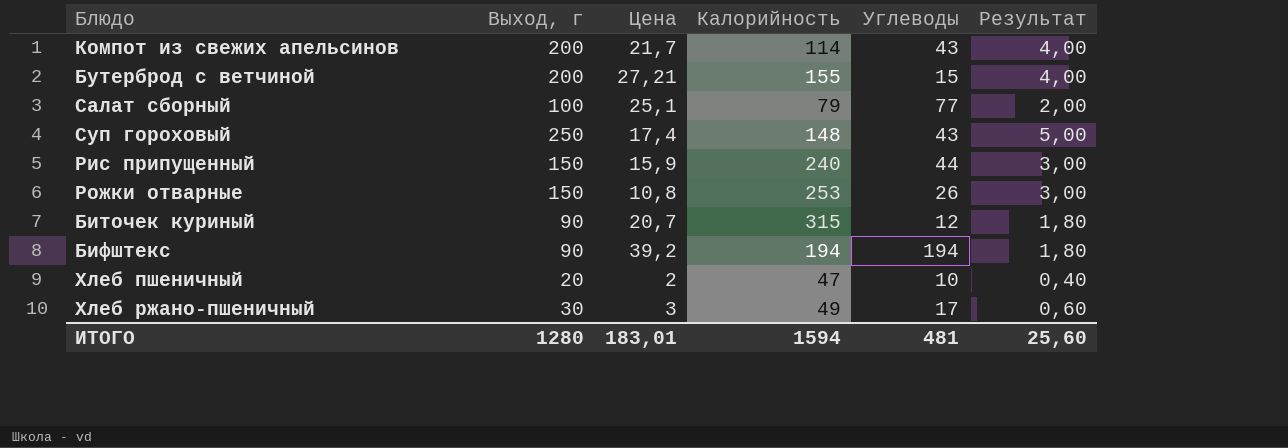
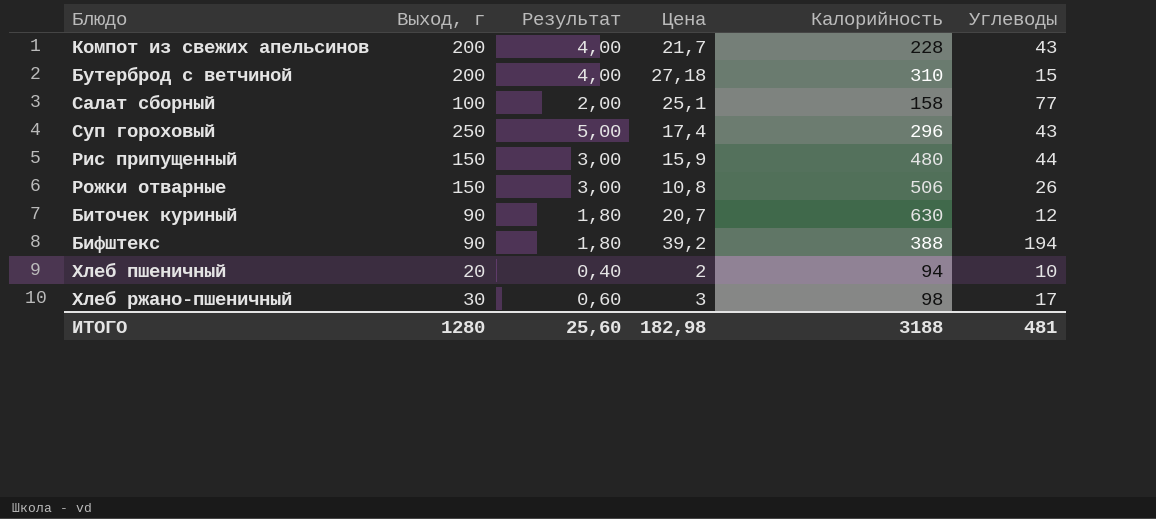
column Результат | position: 6 -> 3
Компот из свежих апельсинов | Калорийность: 114 -> 228
Бутерброд с ветчиной | Цена: 27,21 -> 27,18
Бутерброд с ветчиной | Калорийность: 155 -> 310
Салат сборный | Калорийность: 79 -> 158
Суп гороховый | Калорийность: 148 -> 296
Рис припущенный | Калорийность: 240 -> 480
Рожки отварные | Калорийность: 253 -> 506
Биточек куриный | Калорийность: 315 -> 630
Бифштекс | Калорийность: 194 -> 388
Хлеб пшеничный | Калорийность: 47 -> 94
Хлеб ржано-пшеничный | Калорийность: 49 -> 98
ИТОГО | Цена: 183,01 -> 182,98
ИТОГО | Калорийность: 1594 -> 3188

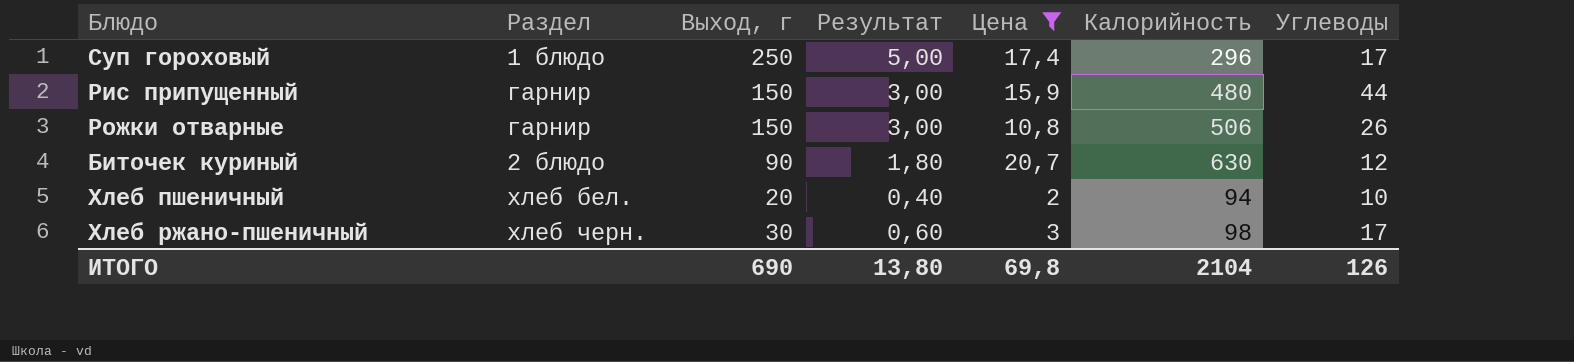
filter: none -> Цена <= 20,7
column Раздел | position: none -> 2
Суп гороховый | Углеводы: 43 -> 17
ИТОГО | Выход, г: 1280 -> 690
ИТОГО | Результат: 25,60 -> 13,80
ИТОГО | Цена: 182,98 -> 69,8
ИТОГО | Калорийность: 3188 -> 2104
ИТОГО | Углеводы: 481 -> 126

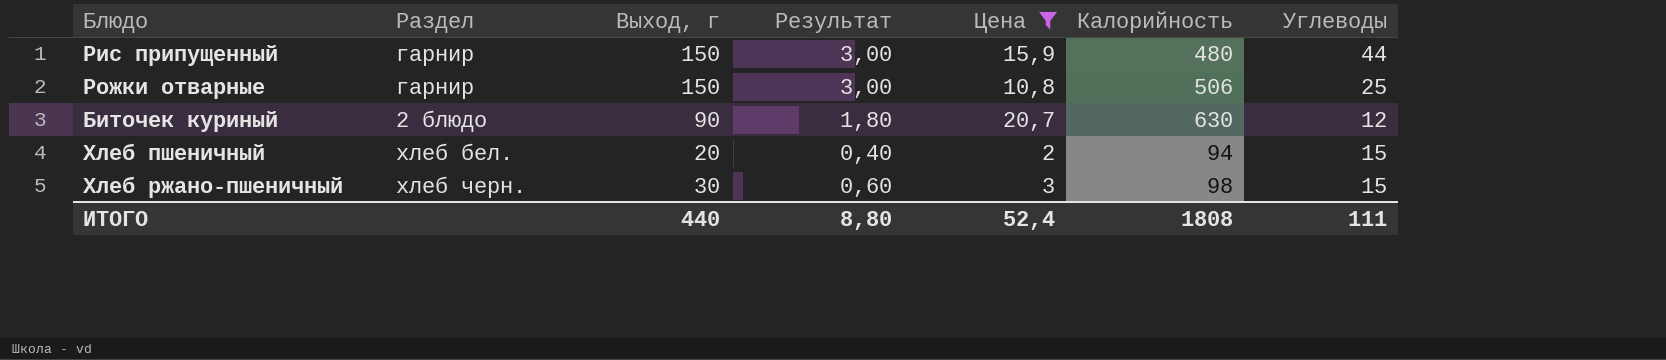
row Суп гороховый: 1 блюдо | 250 | 5,00 | 17,4 | 296 | 17 -> none
Рожки отварные | Углеводы: 26 -> 25
Хлеб пшеничный | Углеводы: 10 -> 15
Хлеб ржано-пшеничный | Углеводы: 17 -> 15
ИТОГО | Выход, г: 690 -> 440
ИТОГО | Результат: 13,80 -> 8,80
ИТОГО | Цена: 69,8 -> 52,4
ИТОГО | Калорийность: 2104 -> 1808
ИТОГО | Углеводы: 126 -> 111

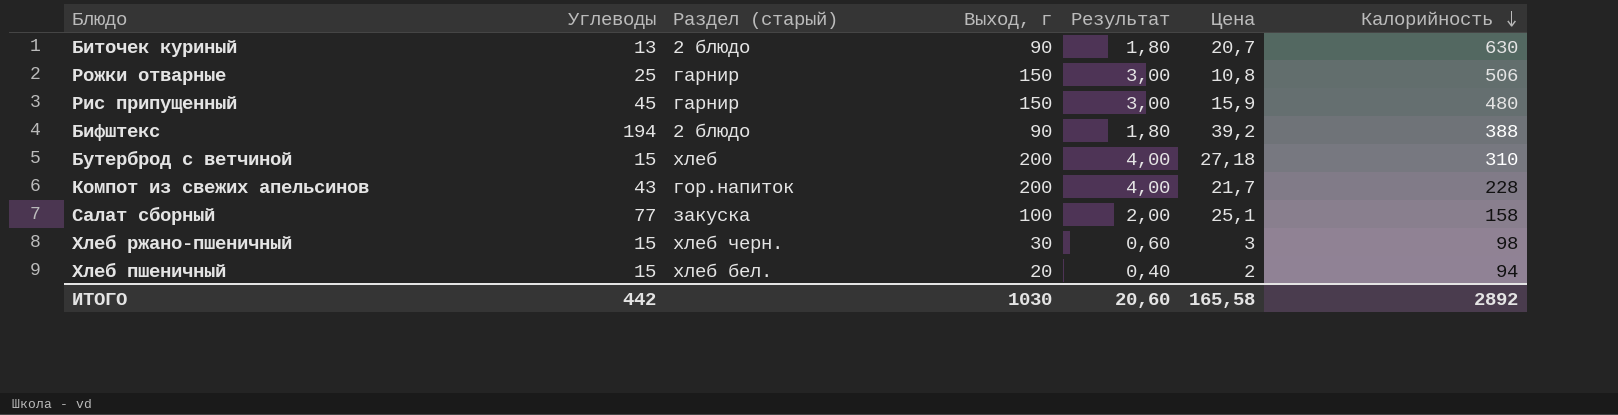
filter: Цена <= 20,7 -> none
row order: none -> Калорийность descending
column Углеводы | position: 7 -> 2
column name: Раздел -> Раздел (старый)
Биточек куриный | Углеводы: 12 -> 13
Рис припущенный | Углеводы: 44 -> 45
ИТОГО | Углеводы: 111 -> 442
ИТОГО | Выход, г: 440 -> 1030
ИТОГО | Результат: 8,80 -> 20,60
ИТОГО | Цена: 52,4 -> 165,58
ИТОГО | Калорийность: 1808 -> 2892

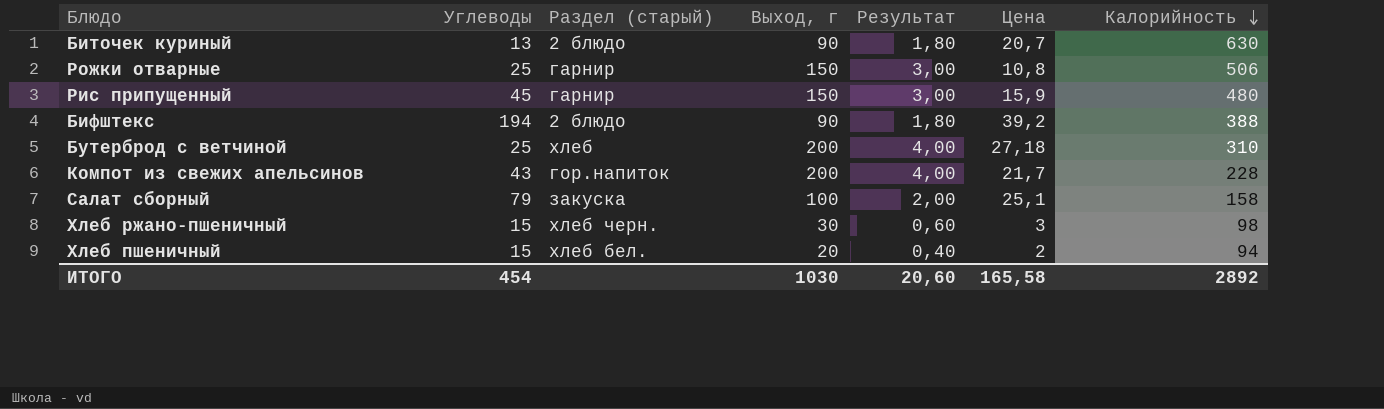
Бутерброд с ветчиной | Углеводы: 15 -> 25
Салат сборный | Углеводы: 77 -> 79
ИТОГО | Углеводы: 442 -> 454

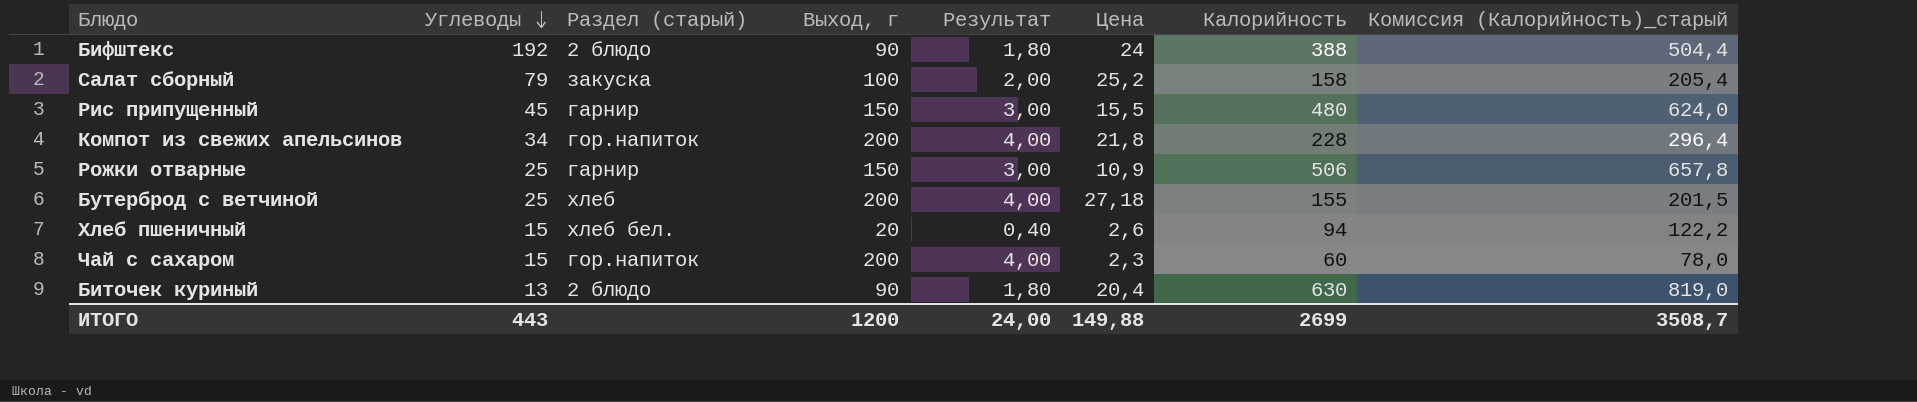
row order: Калорийность descending -> Углеводы descending
column Комиссия (Калорийность)_старый | formula: none -> [Калорийность] * 1,3
row Хлеб ржано-пшеничный: 15 | хлеб черн. | 30 | 0,60 | 3 | 98 -> none
Бифштекс | Углеводы: 194 -> 192
Бифштекс | Цена: 39,2 -> 24
Салат сборный | Цена: 25,1 -> 25,2
Рис припущенный | Цена: 15,9 -> 15,5
Компот из свежих апельсинов | Углеводы: 43 -> 34
Компот из свежих апельсинов | Цена: 21,7 -> 21,8
Рожки отварные | Цена: 10,8 -> 10,9
Бутерброд с ветчиной | Калорийность: 310 -> 155
Хлеб пшеничный | Цена: 2 -> 2,6
row Чай с сахаром: none -> 15 | гор.напиток | 200 | 4,00 | 2,3 | 60 | 78,0
Биточек куриный | Цена: 20,7 -> 20,4
ИТОГО | Углеводы: 454 -> 443
ИТОГО | Выход, г: 1030 -> 1200
ИТОГО | Результат: 20,60 -> 24,00
ИТОГО | Цена: 165,58 -> 149,88
ИТОГО | Калорийность: 2892 -> 2699

